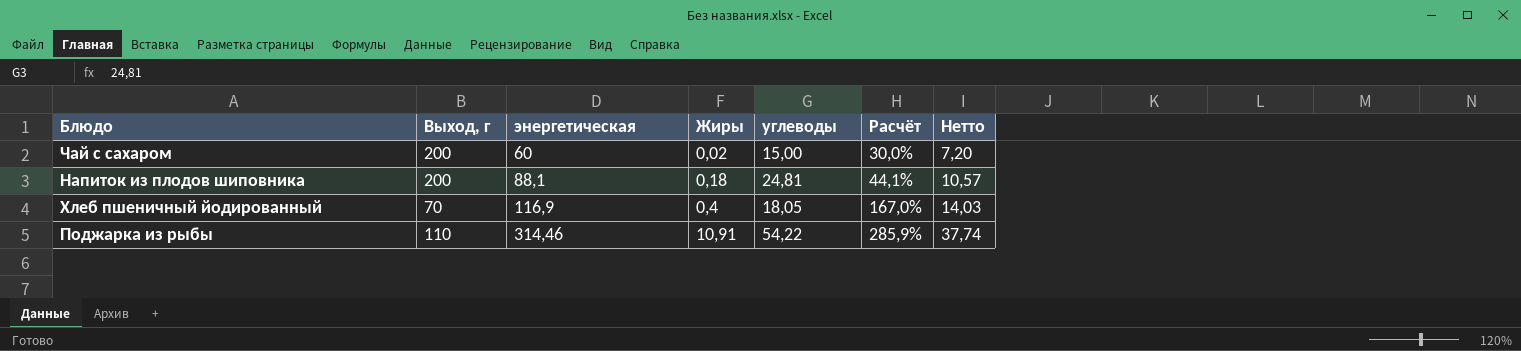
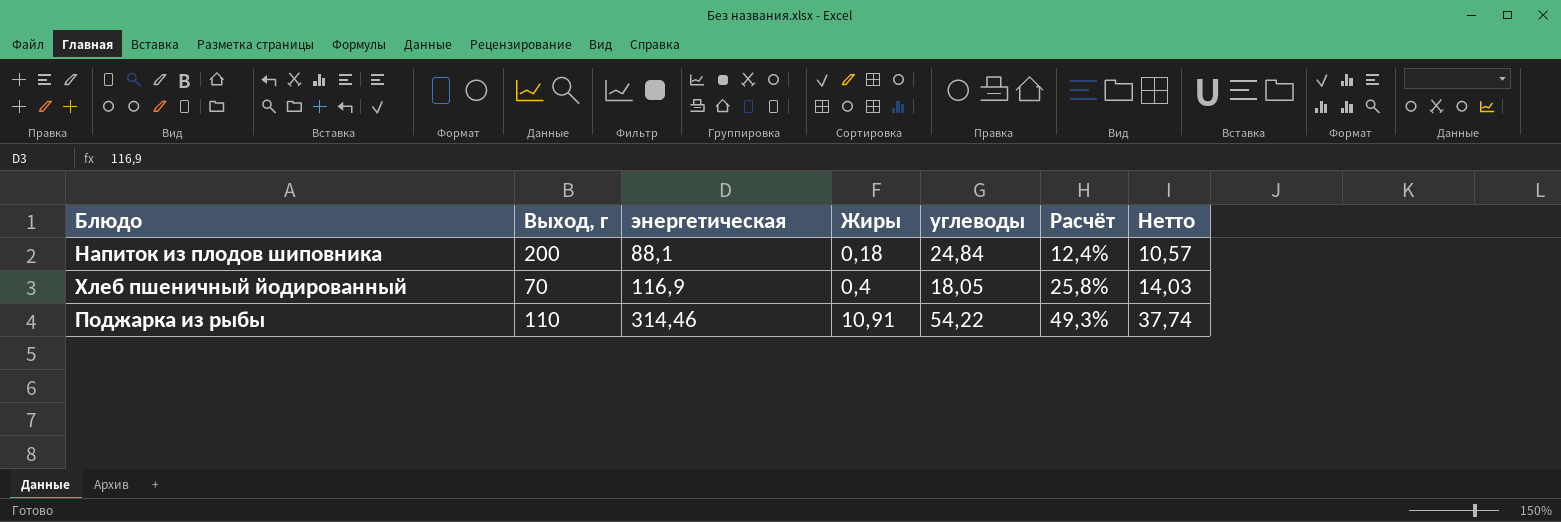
column Расчёт | formula: [энергетическая] / [Выход, г] -> [углеводы] / [Выход, г]
row Чай с сахаром: 200 | 60 | 0,02 | 15,00 | 30,0% | 7,20 -> none
Напиток из плодов шиповника | углеводы: 24,81 -> 24,84

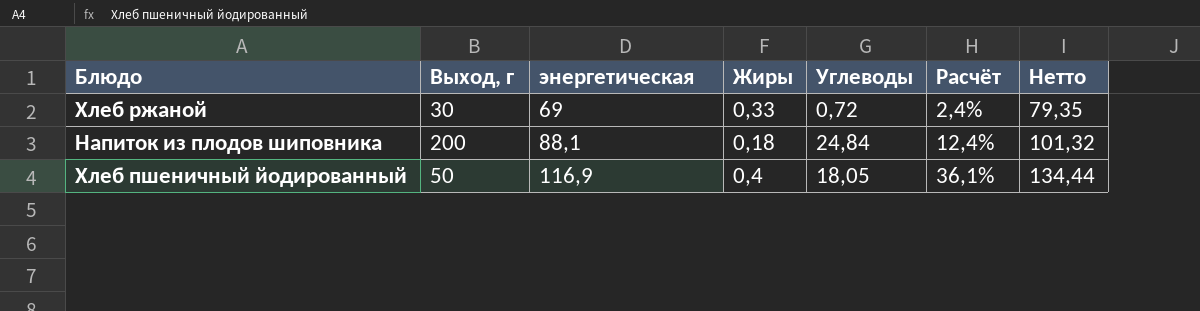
column name: углеводы -> Углеводы
column Нетто | formula: [энергетическая] * 0,12 -> [энергетическая] * 1,15
row Поджарка из рыбы: 110 | 314,46 | 10,91 | 54,22 | 49,3% | 37,74 -> none
row Хлеб ржаной: none -> 30 | 69 | 0,33 | 0,72 | 2,4% | 79,35
Хлеб пшеничный йодированный | Выход, г: 70 -> 50
Хлеб пшеничный йодированный | Расчёт: 25,8% -> 36,1%

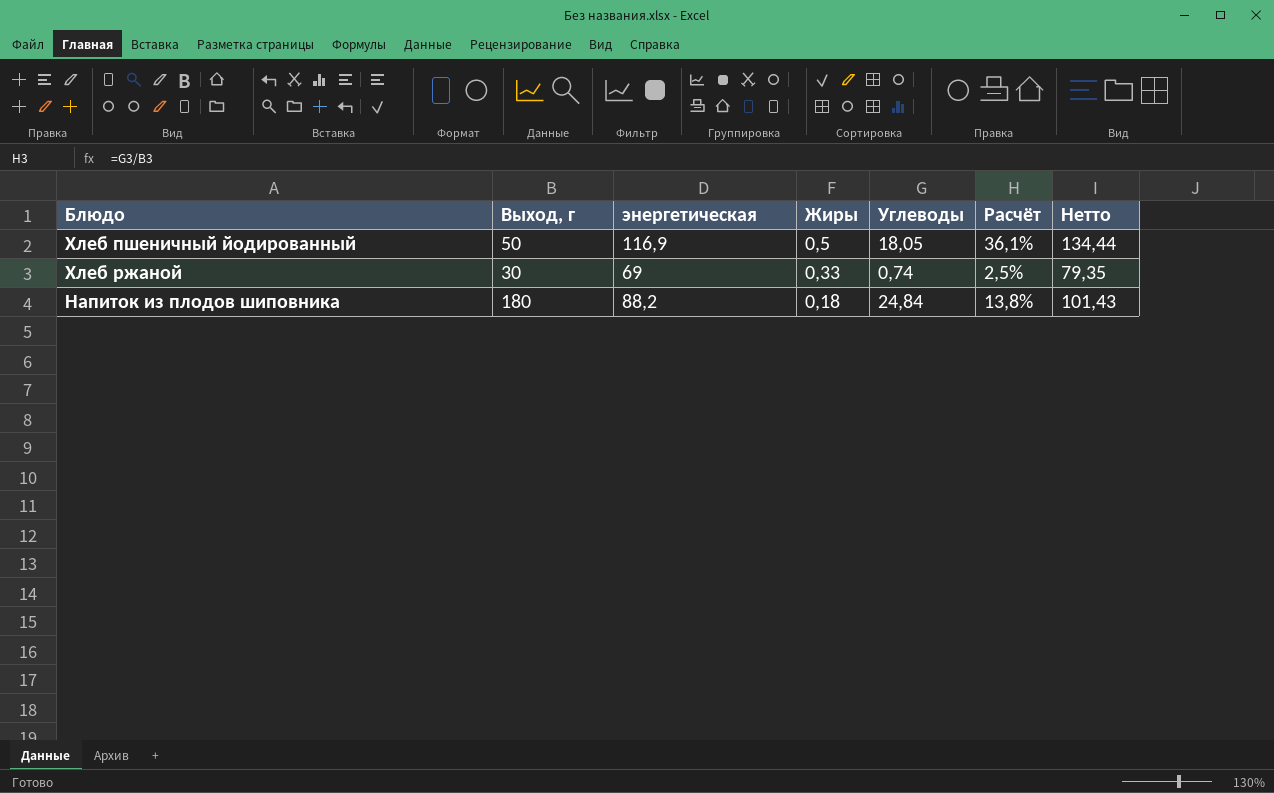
row order: энергетическая ascending -> Жиры descending
Хлеб пшеничный йодированный | Жиры: 0,4 -> 0,5
Хлеб ржаной | Углеводы: 0,72 -> 0,74
Хлеб ржаной | Расчёт: 2,4% -> 2,5%
Напиток из плодов шиповника | Выход, г: 200 -> 180
Напиток из плодов шиповника | энергетическая: 88,1 -> 88,2
Напиток из плодов шиповника | Расчёт: 12,4% -> 13,8%
Напиток из плодов шиповника | Нетто: 101,32 -> 101,43

